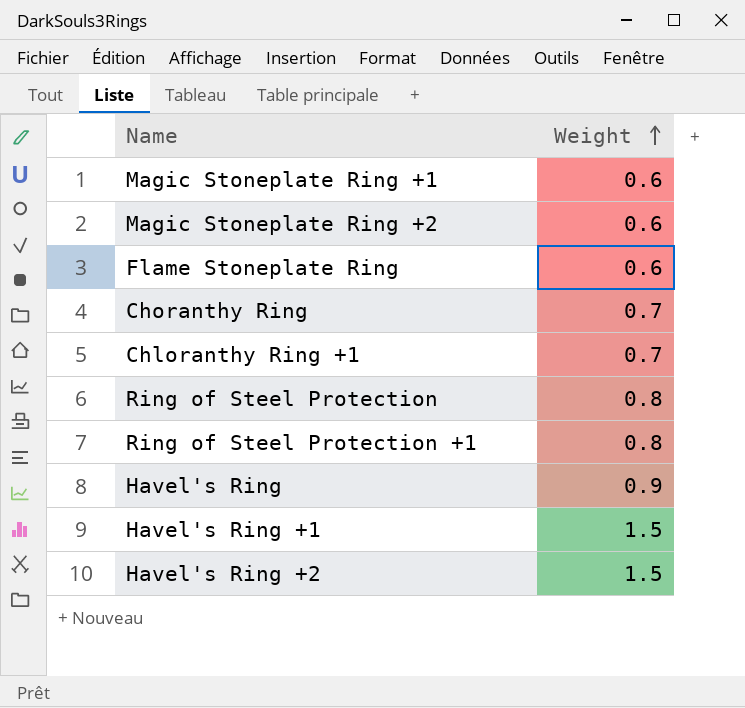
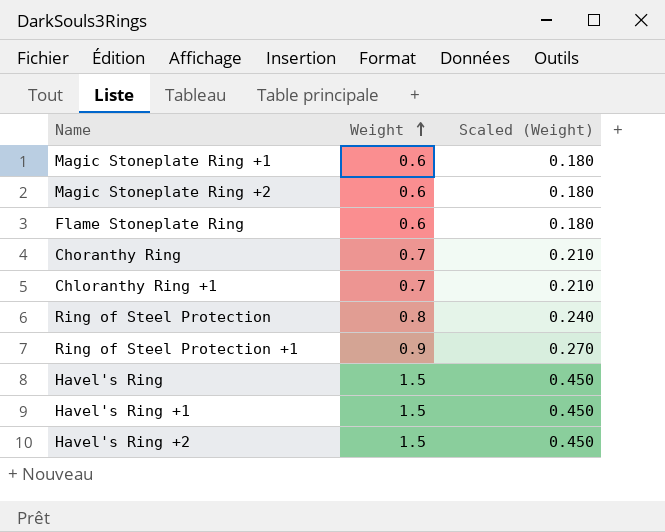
column Scaled (Weight) | formula: none -> [Weight] * 0.3
Ring of Steel Protection +1 | Weight: 0.8 -> 0.9
Havel's Ring | Weight: 0.9 -> 1.5

